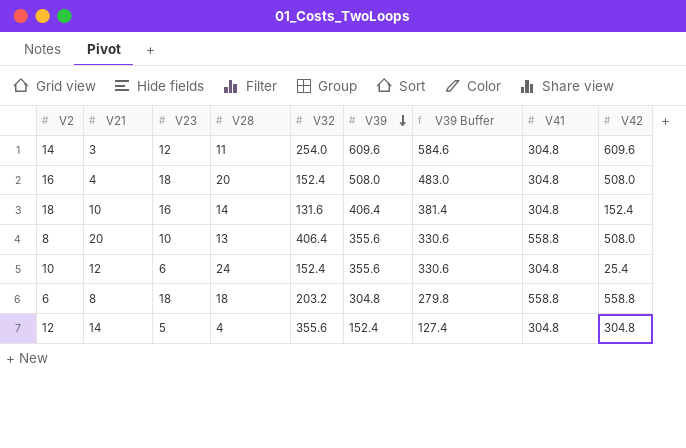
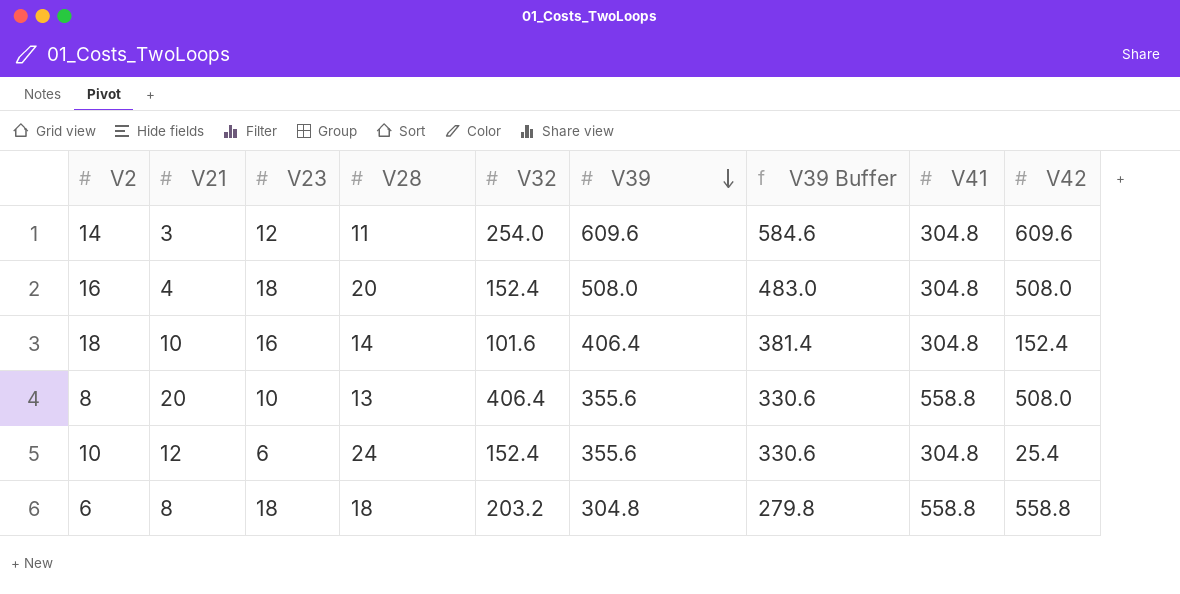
row 12: 14 | 5 | 4 | 355.6 | 152.4 | 127.4 | 304.8 | 304.8 -> none
18 | V32: 131.6 -> 101.6

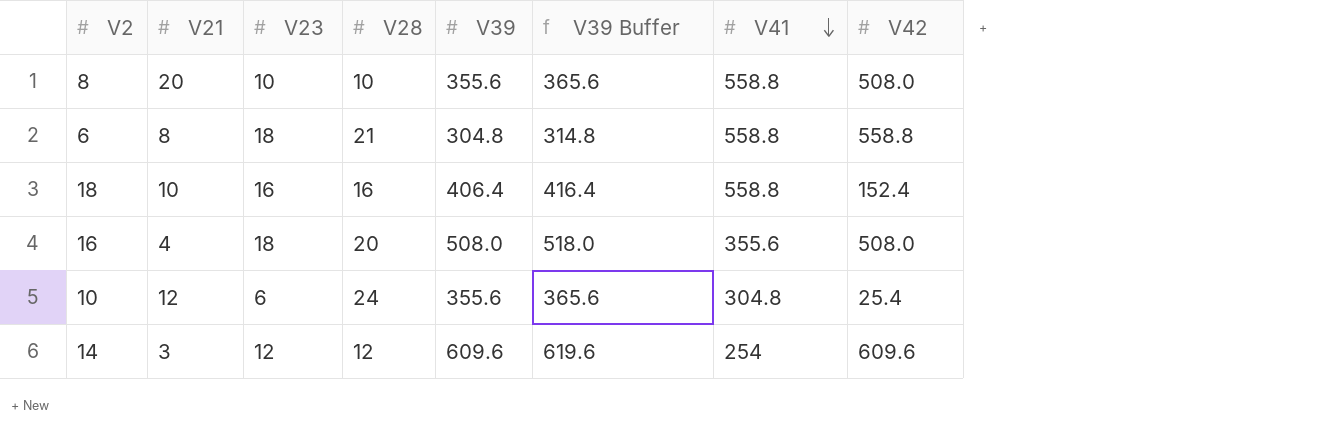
row order: V39 descending -> V41 descending
column V32 | position: 5 -> none
column V39 Buffer | formula: [V39] - 25 -> [V39] + 10
8 | V28: 13 -> 10
6 | V28: 18 -> 21
18 | V28: 14 -> 16
18 | V41: 304.8 -> 558.8
16 | V41: 304.8 -> 355.6
14 | V28: 11 -> 12
14 | V41: 304.8 -> 254

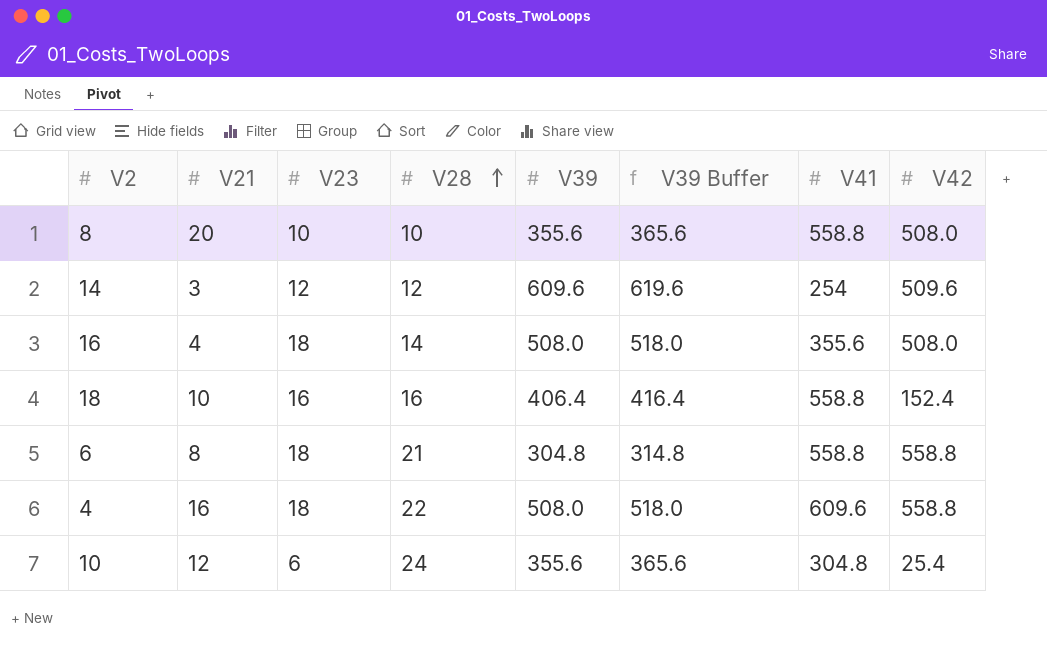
row order: V41 descending -> V28 ascending
14 | V42: 609.6 -> 509.6
16 | V28: 20 -> 14
row 4: none -> 16 | 18 | 22 | 508.0 | 518.0 | 609.6 | 558.8

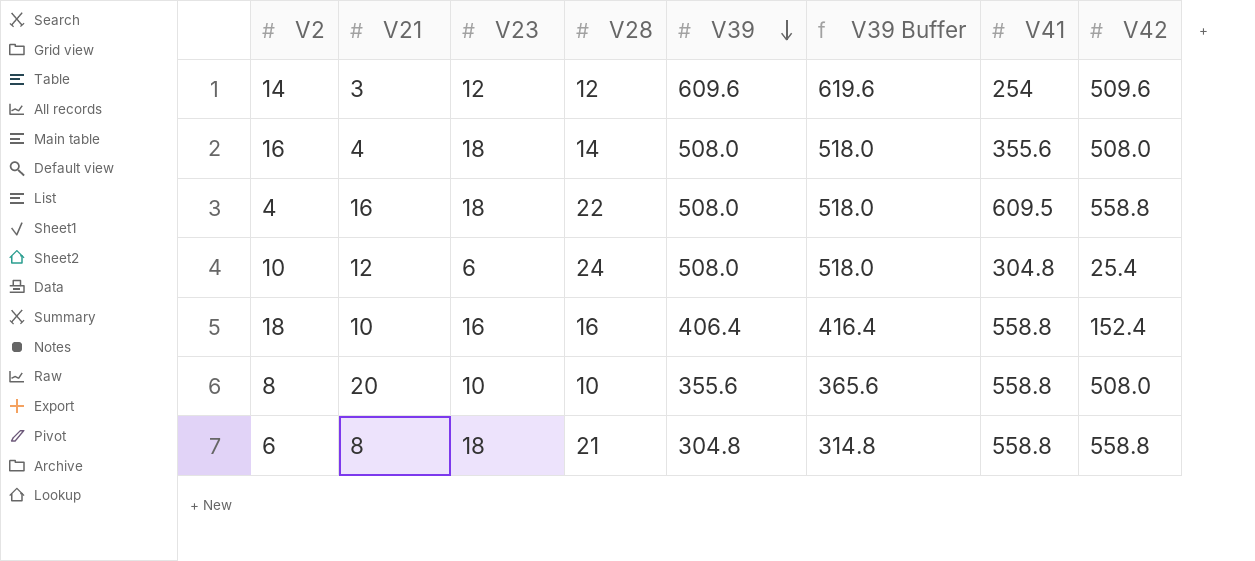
row order: V28 ascending -> V39 descending
4 | V41: 609.6 -> 609.5
10 | V39: 355.6 -> 508.0
10 | V39 Buffer: 365.6 -> 518.0

